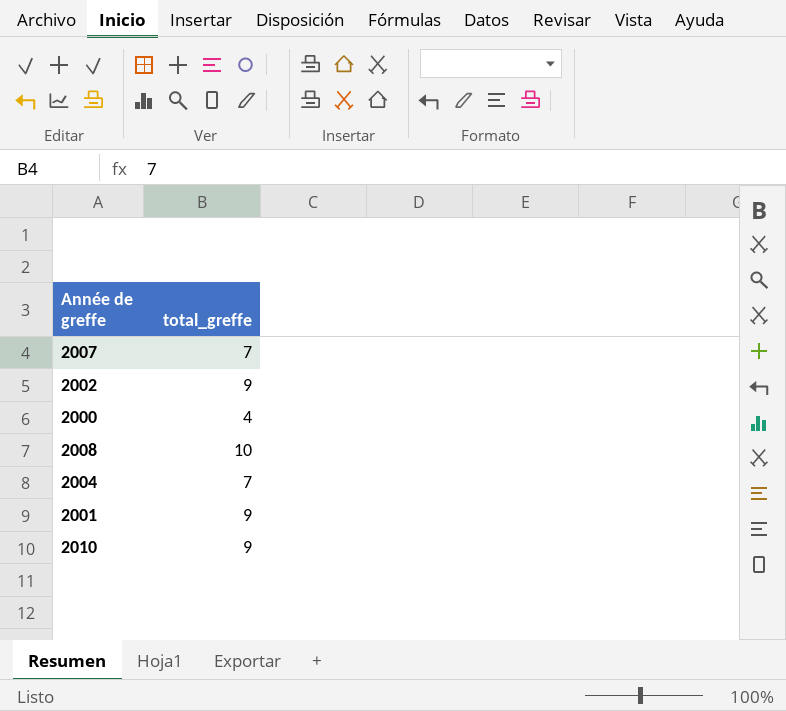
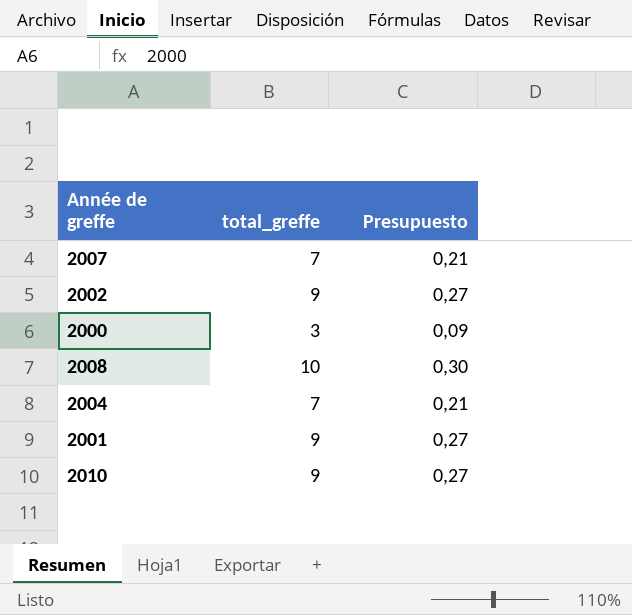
column Presupuesto | formula: none -> [total_greffe] * 0,03
2000 | total_greffe: 4 -> 3

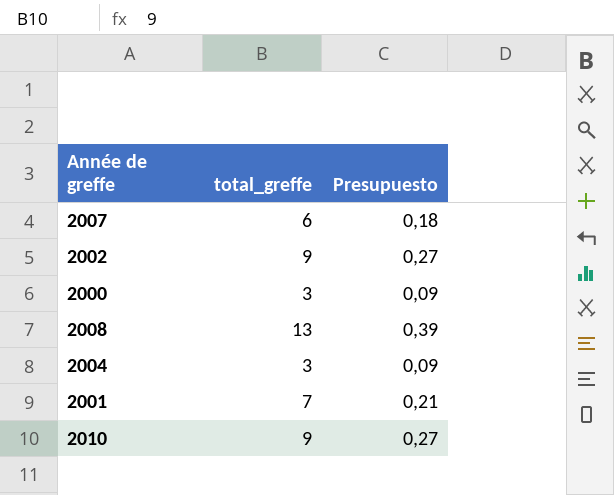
2007 | total_greffe: 7 -> 6
2007 | Presupuesto: 0,21 -> 0,18
2008 | total_greffe: 10 -> 13
2008 | Presupuesto: 0,30 -> 0,39
2004 | total_greffe: 7 -> 3
2004 | Presupuesto: 0,21 -> 0,09
2001 | total_greffe: 9 -> 7
2001 | Presupuesto: 0,27 -> 0,21

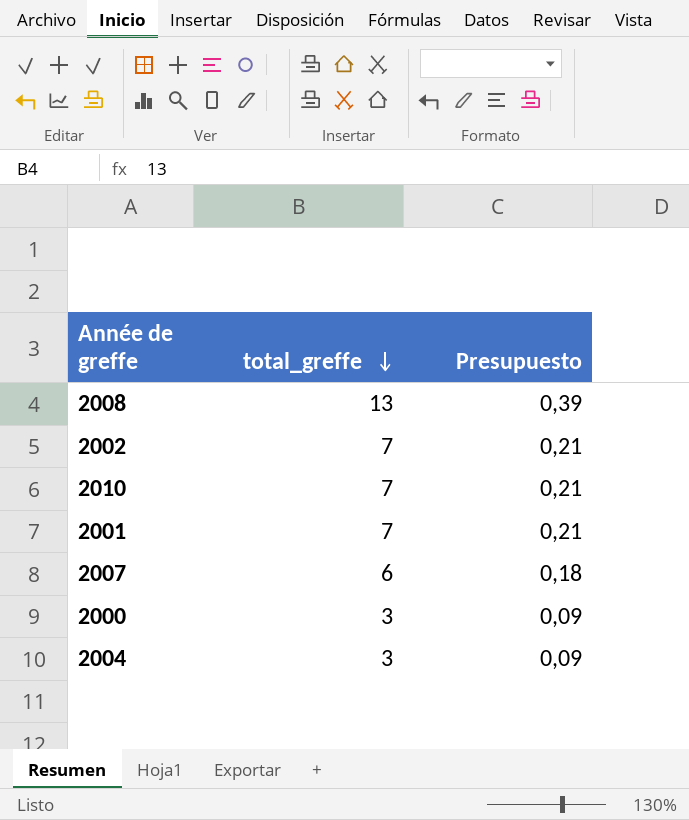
row order: none -> total_greffe descending
2002 | total_greffe: 9 -> 7
2002 | Presupuesto: 0,27 -> 0,21
2010 | total_greffe: 9 -> 7
2010 | Presupuesto: 0,27 -> 0,21

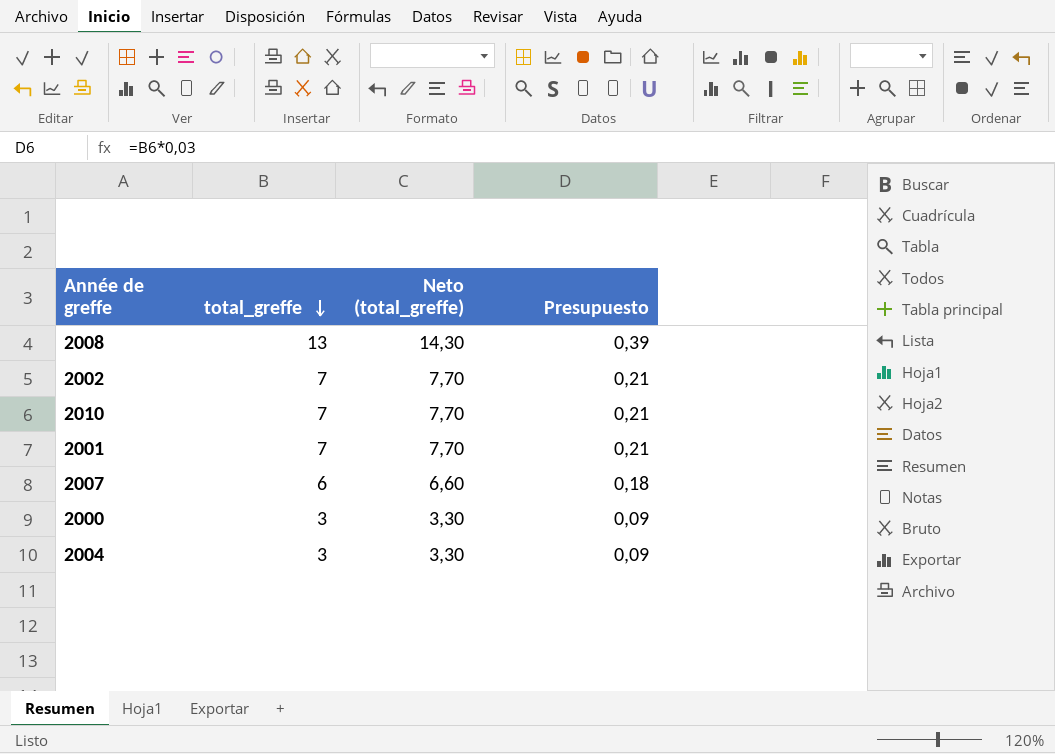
column Neto (total_greffe) | formula: none -> [total_greffe] * 1,1

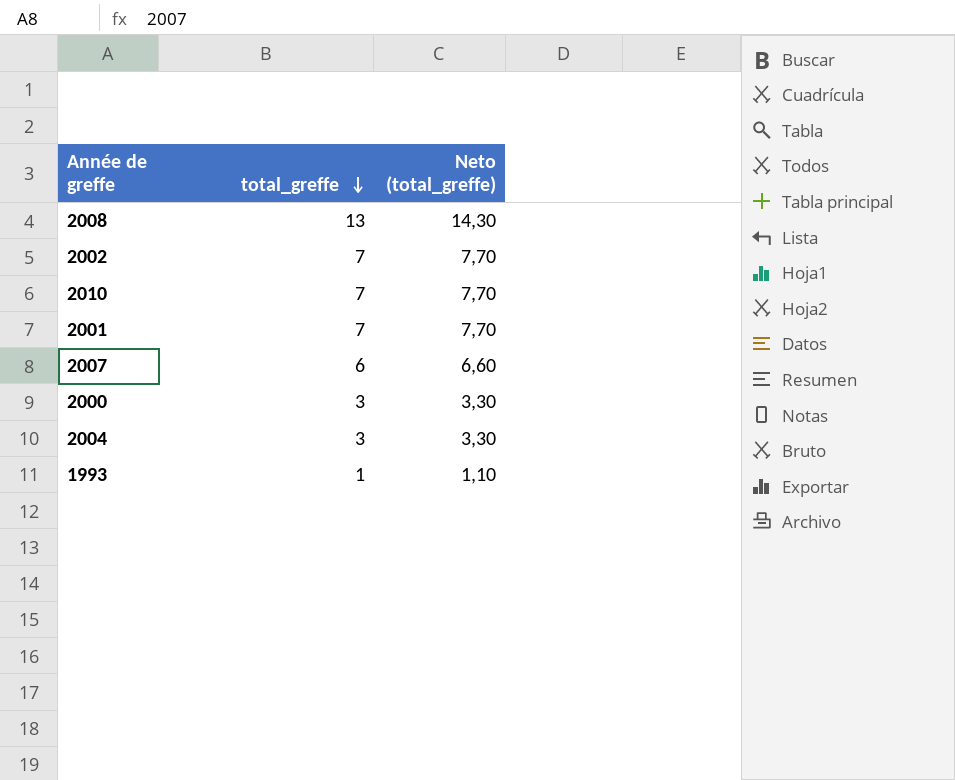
column Presupuesto | formula: [total_greffe] * 0,03 -> none
row 1993: none -> 1 | 1,10

